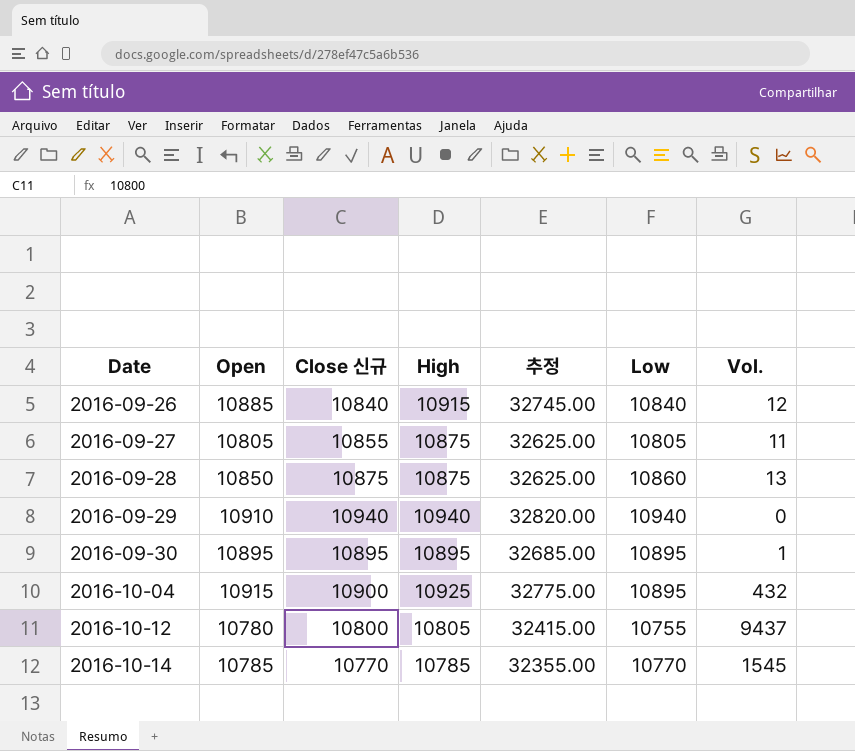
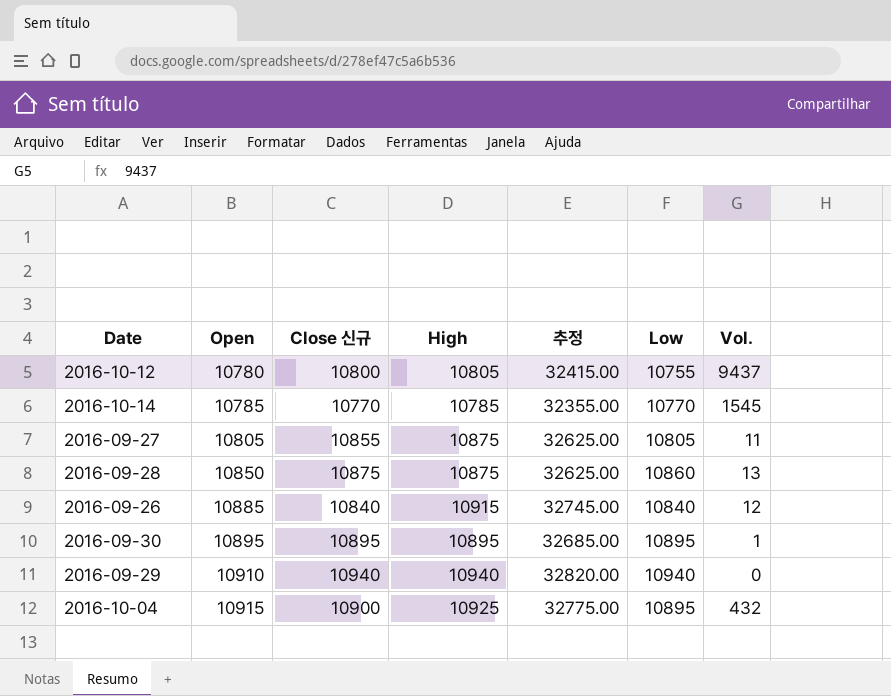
row order: Date ascending -> Open ascending

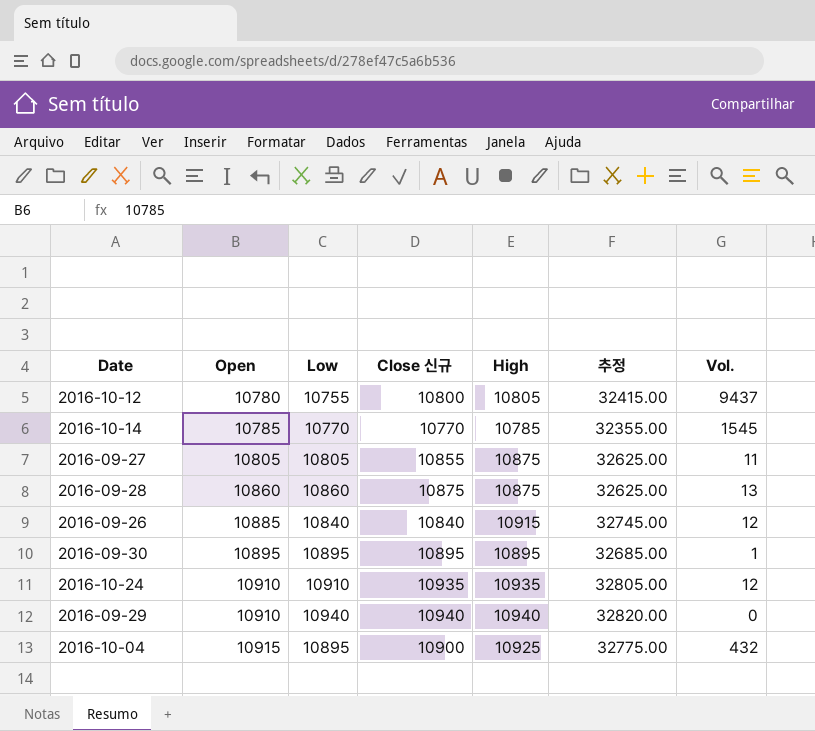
column Low | position: 6 -> 3
2016-09-28 | Open: 10850 -> 10860
row 2016-10-24: none -> 10910 | 10910 | 10935 | 10935 | 32805.00 | 12

